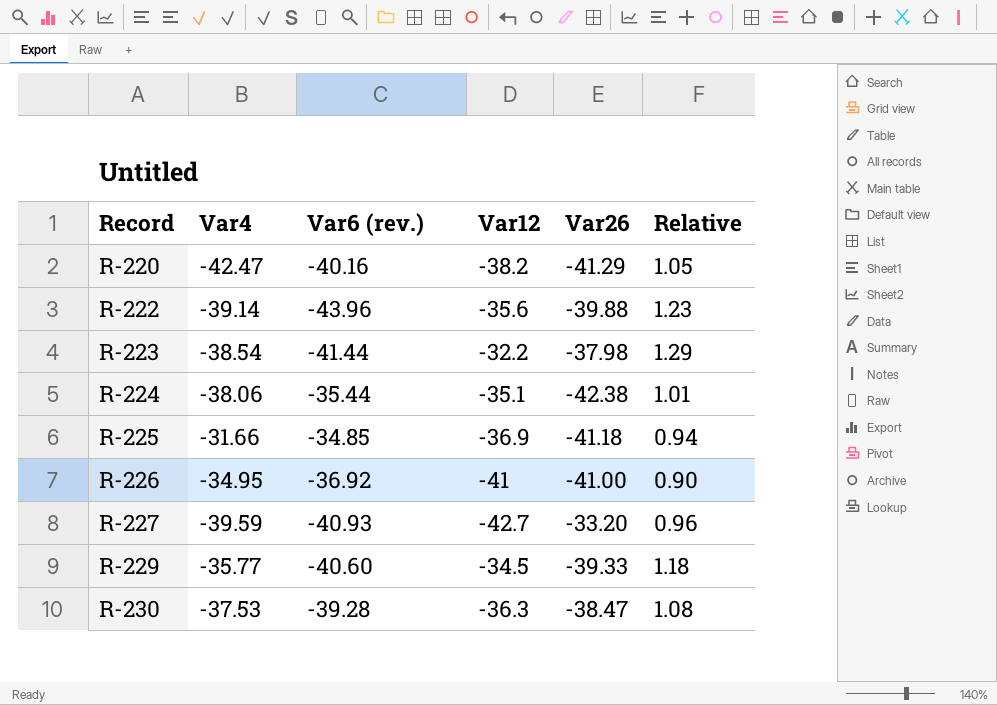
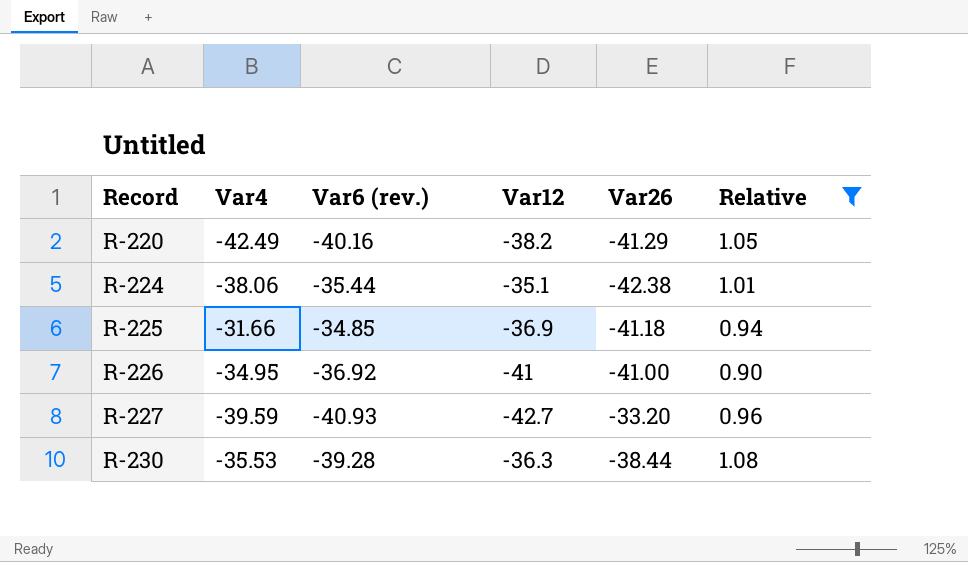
filter: none -> Relative <= 1.08
R-220 | Var4: -42.47 -> -42.49
R-230 | Var4: -37.53 -> -35.53
R-230 | Var26: -38.47 -> -38.44

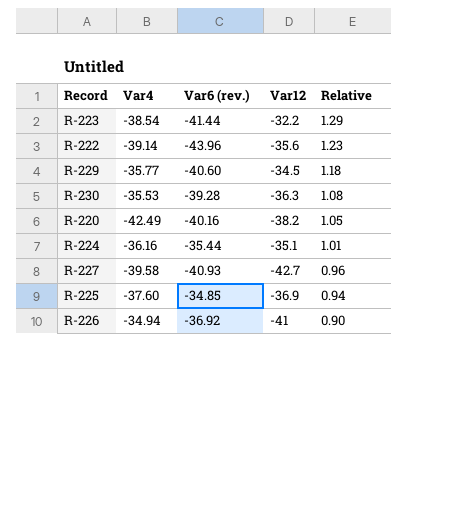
filter: Relative <= 1.08 -> none
row order: Record ascending -> Relative descending
column Var26 | position: 5 -> none
R-224 | Var4: -38.06 -> -36.16
R-227 | Var4: -39.59 -> -39.58
R-225 | Var4: -31.66 -> -37.60
R-226 | Var4: -34.95 -> -34.94

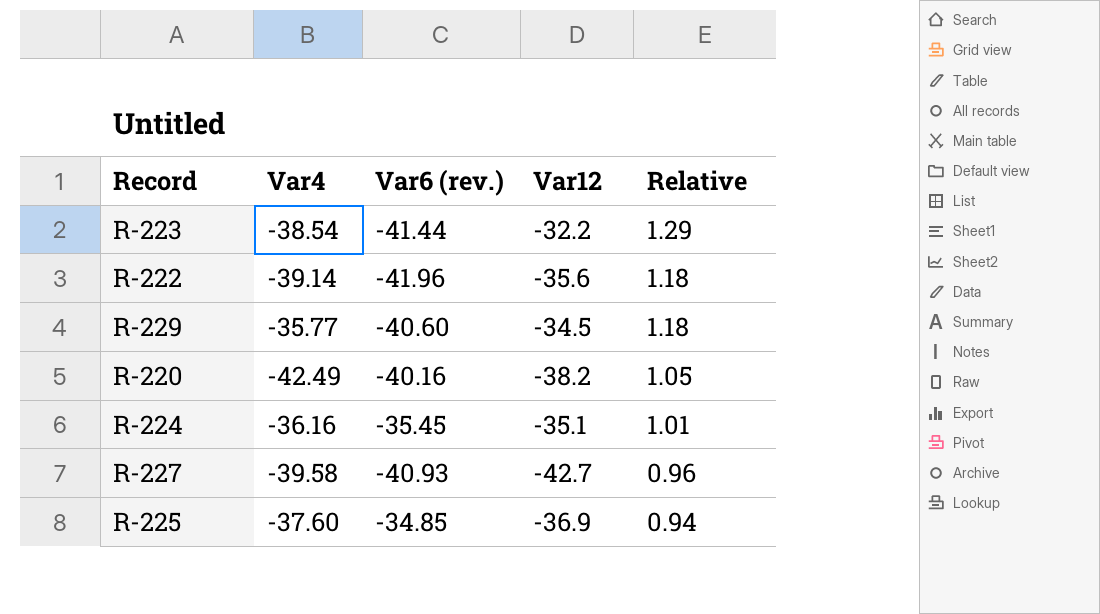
row R-230: -35.53 | -39.28 | -36.3 | 1.08 -> none
row R-226: -34.94 | -36.92 | -41 | 0.90 -> none
R-222 | Var6 (rev.): -43.96 -> -41.96
R-222 | Relative: 1.23 -> 1.18
R-224 | Var6 (rev.): -35.44 -> -35.45

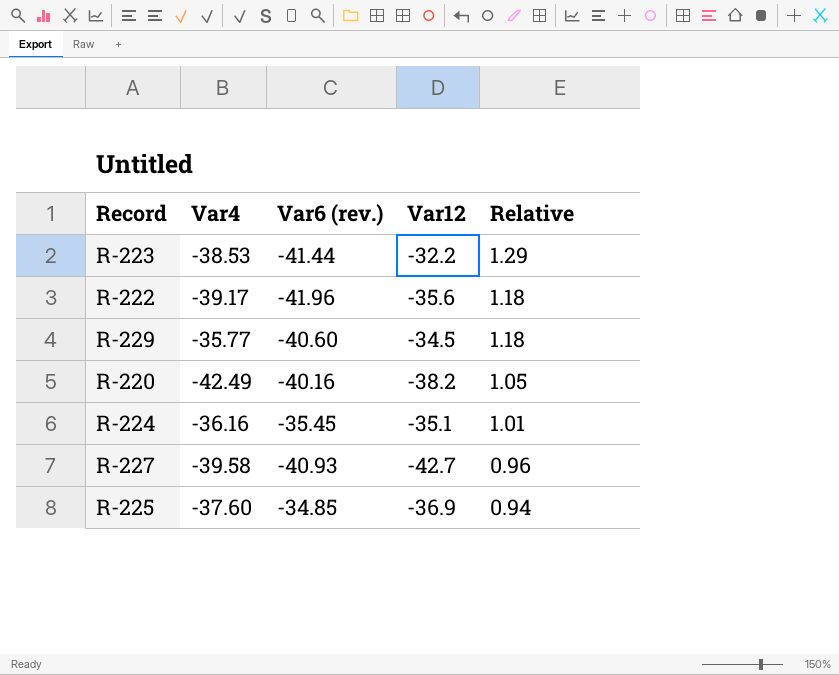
R-223 | Var4: -38.54 -> -38.53
R-222 | Var4: -39.14 -> -39.17

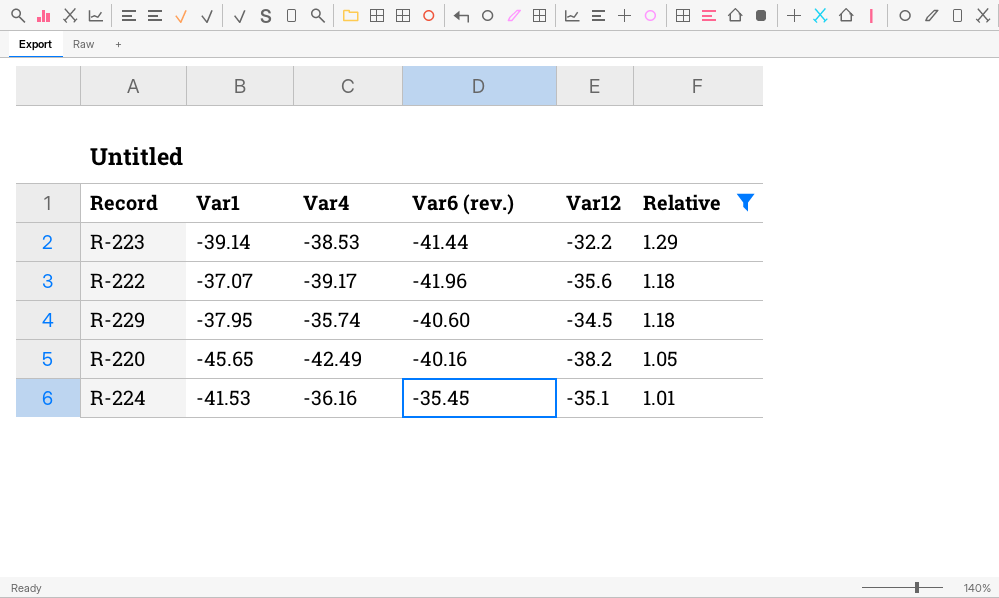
filter: none -> Relative >= 1.01
column Var1 | position: none -> 2
R-229 | Var4: -35.77 -> -35.74

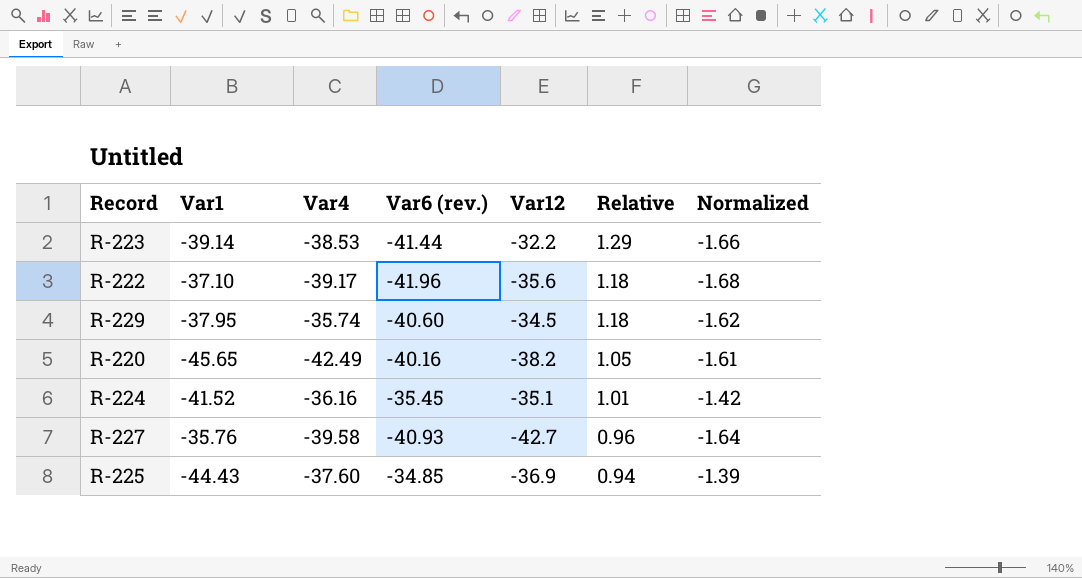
filter: Relative >= 1.01 -> none
column Normalized | formula: none -> [Var6 (rev.)] * 0.04
R-222 | Var1: -37.07 -> -37.10
R-224 | Var1: -41.53 -> -41.52

